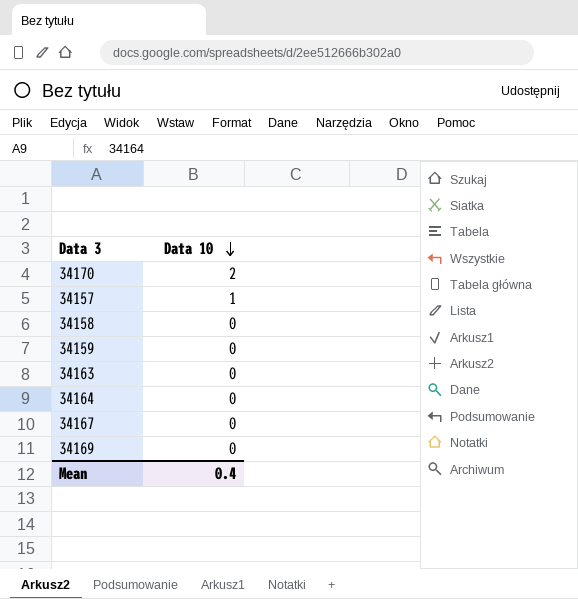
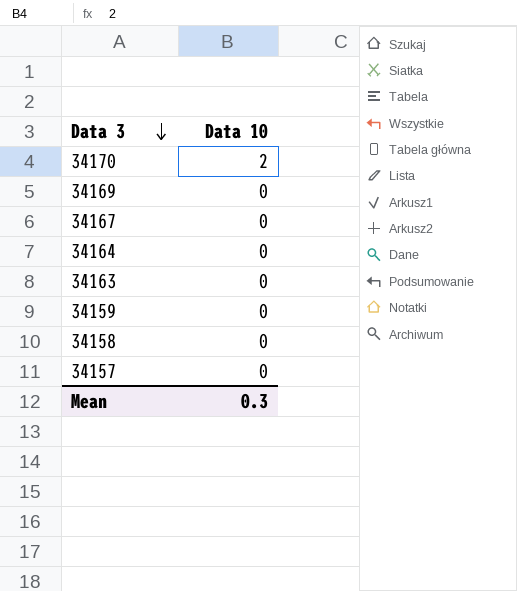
row order: Data 10 descending -> Data 3 descending
34157 | Data 10: 1 -> 0
Mean | Data 10: 0.4 -> 0.3

